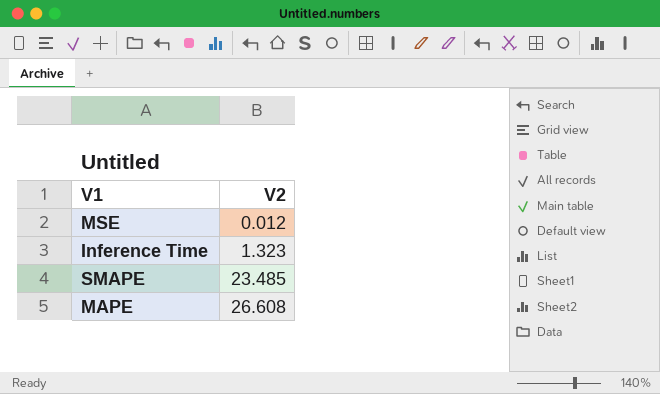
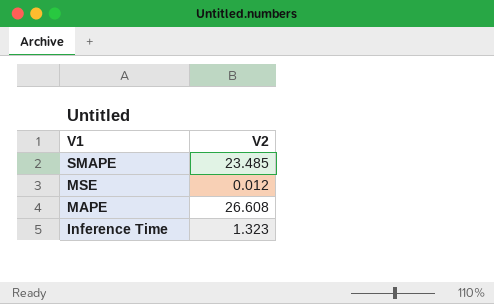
row order: V2 ascending -> V1 descending

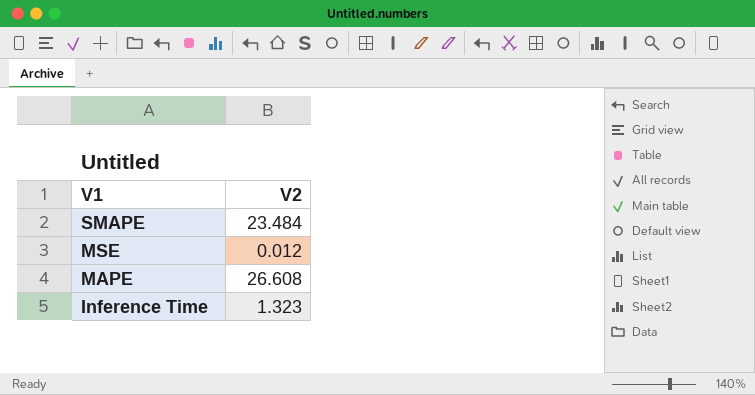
SMAPE | V2: 23.485 -> 23.484

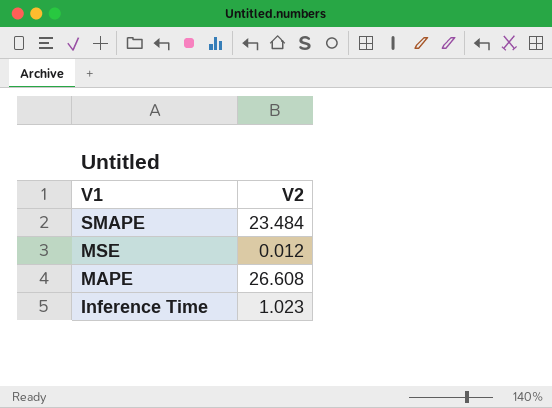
Inference Time | V2: 1.323 -> 1.023

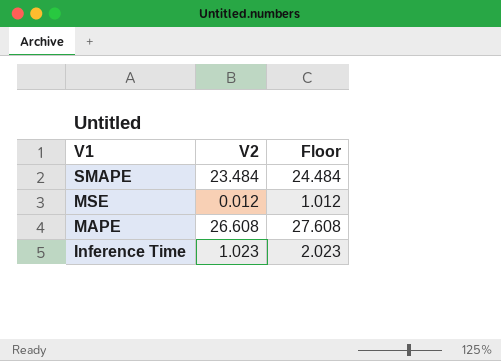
column Floor | formula: none -> [V2] + 1

